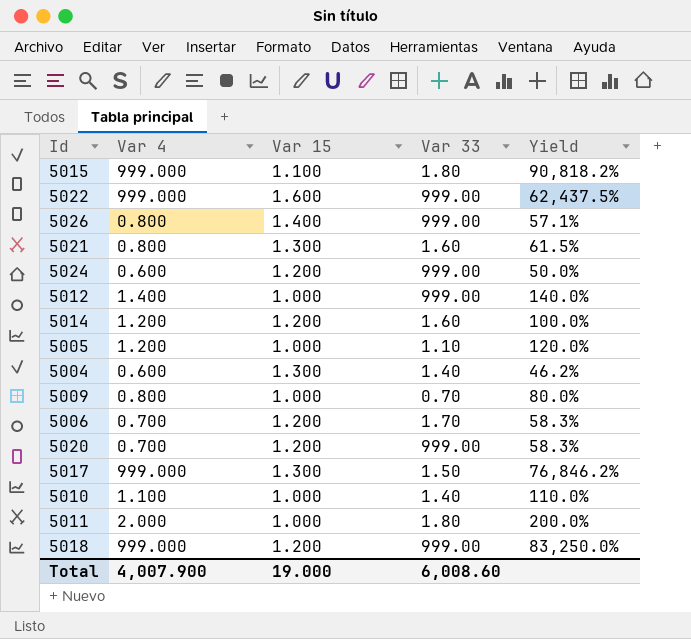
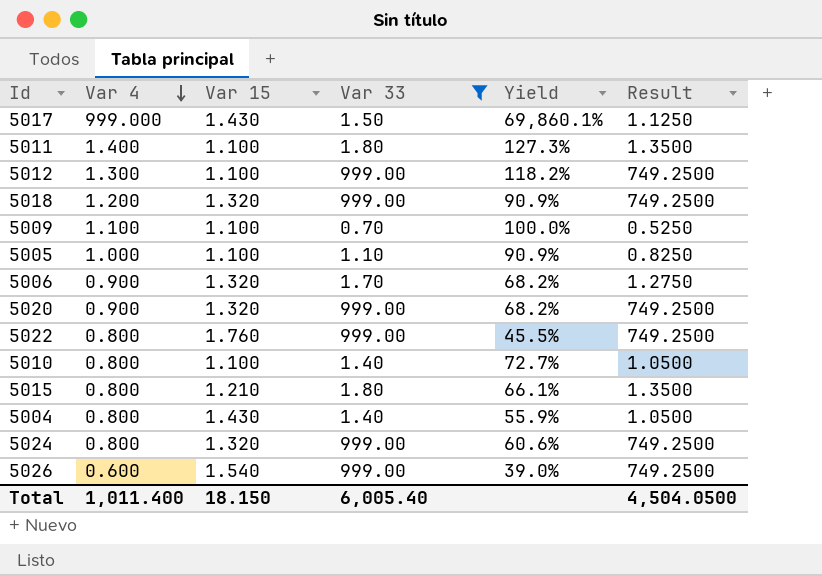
filter: none -> Var 33 != 1.60
row order: none -> Var 4 descending
column Result | formula: none -> [Var 33] * 0.75
5017 | Var 15: 1.300 -> 1.430
5017 | Yield: 76,846.2% -> 69,860.1%
5011 | Var 4: 2.000 -> 1.400
5011 | Var 15: 1.000 -> 1.100
5011 | Yield: 200.0% -> 127.3%
5012 | Var 4: 1.400 -> 1.300
5012 | Var 15: 1.000 -> 1.100
5012 | Yield: 140.0% -> 118.2%
5018 | Var 4: 999.000 -> 1.200
5018 | Var 15: 1.200 -> 1.320
5018 | Yield: 83,250.0% -> 90.9%
5009 | Var 4: 0.800 -> 1.100
5009 | Var 15: 1.000 -> 1.100
5009 | Yield: 80.0% -> 100.0%
5005 | Var 4: 1.200 -> 1.000
5005 | Var 15: 1.000 -> 1.100
5005 | Yield: 120.0% -> 90.9%
5006 | Var 4: 0.700 -> 0.900
5006 | Var 15: 1.200 -> 1.320
5006 | Yield: 58.3% -> 68.2%
5020 | Var 4: 0.700 -> 0.900
5020 | Var 15: 1.200 -> 1.320
5020 | Yield: 58.3% -> 68.2%
5022 | Var 4: 999.000 -> 0.800
5022 | Var 15: 1.600 -> 1.760
5022 | Yield: 62,437.5% -> 45.5%
5010 | Var 4: 1.100 -> 0.800
5010 | Var 15: 1.000 -> 1.100
5010 | Yield: 110.0% -> 72.7%
5015 | Var 4: 999.000 -> 0.800
5015 | Var 15: 1.100 -> 1.210
5015 | Yield: 90,818.2% -> 66.1%
5004 | Var 4: 0.600 -> 0.800
5004 | Var 15: 1.300 -> 1.430
5004 | Yield: 46.2% -> 55.9%
5024 | Var 4: 0.600 -> 0.800
5024 | Var 15: 1.200 -> 1.320
5024 | Yield: 50.0% -> 60.6%
5026 | Var 4: 0.800 -> 0.600
5026 | Var 15: 1.400 -> 1.540
5026 | Yield: 57.1% -> 39.0%
Total | Var 4: 4,007.900 -> 1,011.400
Total | Var 15: 19.000 -> 18.150
Total | Var 33: 6,008.60 -> 6,005.40

